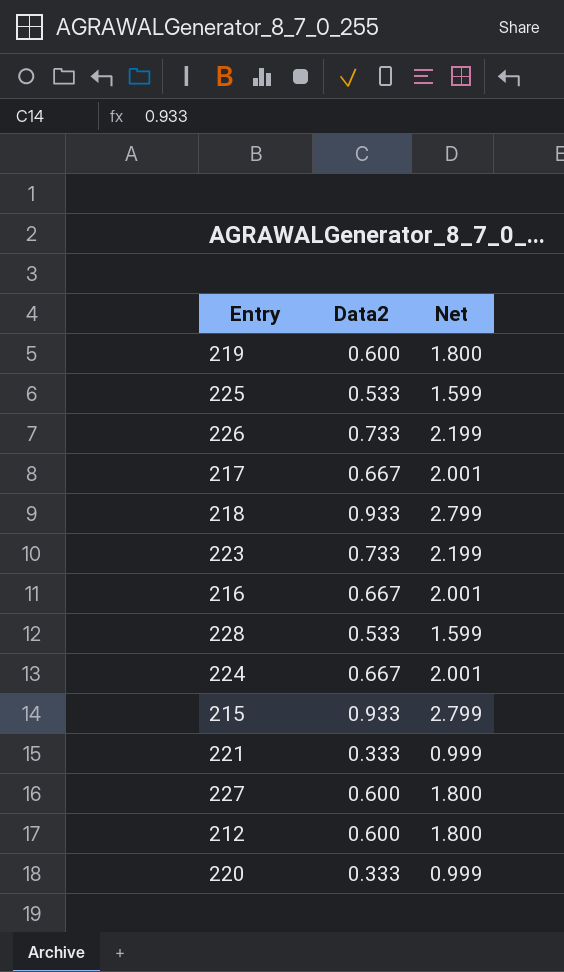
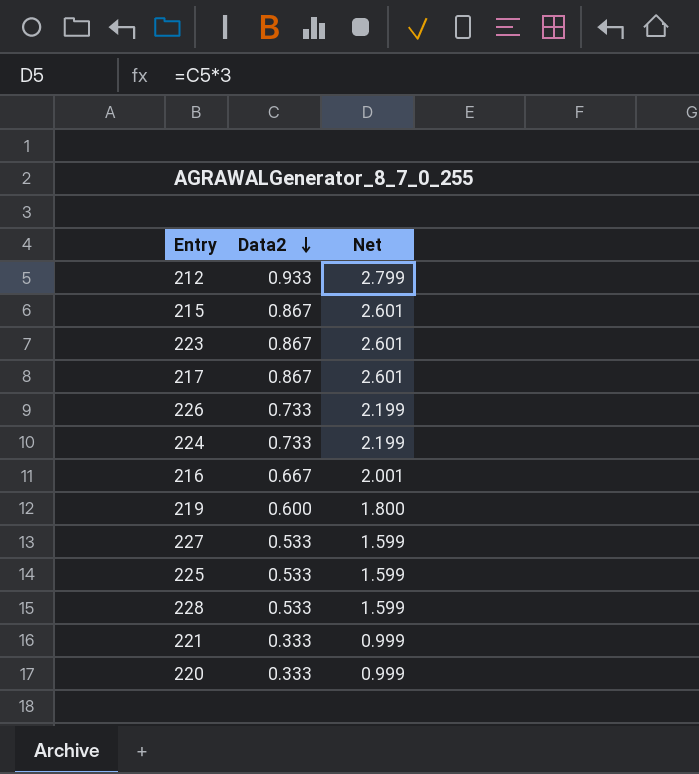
row order: none -> Data2 descending
row 218: 0.933 | 2.799 -> none
212 | Data2: 0.600 -> 0.933
212 | Net: 1.800 -> 2.799
215 | Data2: 0.933 -> 0.867
215 | Net: 2.799 -> 2.601
223 | Data2: 0.733 -> 0.867
223 | Net: 2.199 -> 2.601
217 | Data2: 0.667 -> 0.867
217 | Net: 2.001 -> 2.601
224 | Data2: 0.667 -> 0.733
224 | Net: 2.001 -> 2.199
227 | Data2: 0.600 -> 0.533
227 | Net: 1.800 -> 1.599

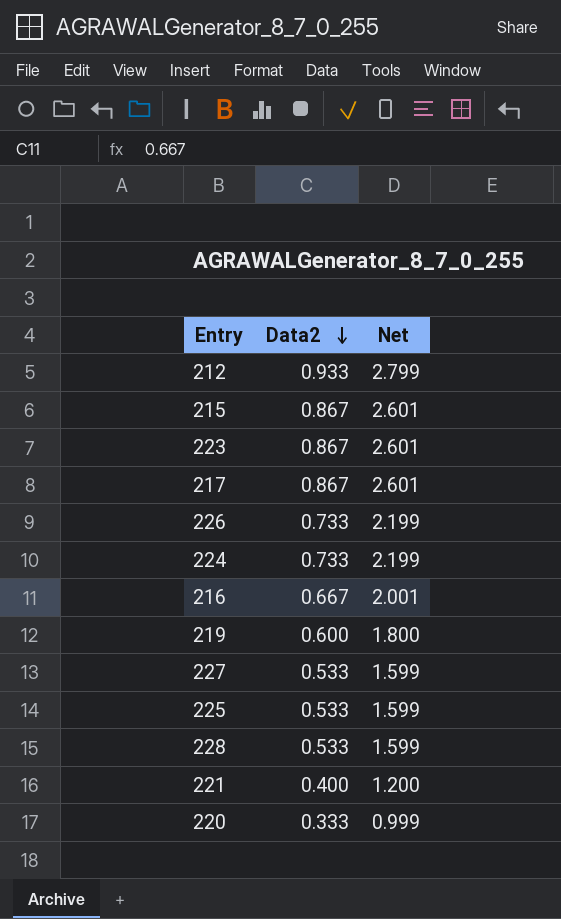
221 | Data2: 0.333 -> 0.400
221 | Net: 0.999 -> 1.200

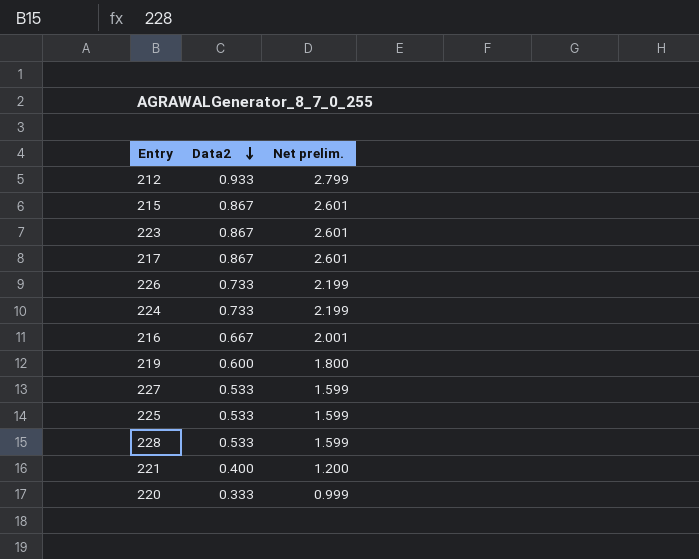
column name: Net -> Net prelim.

